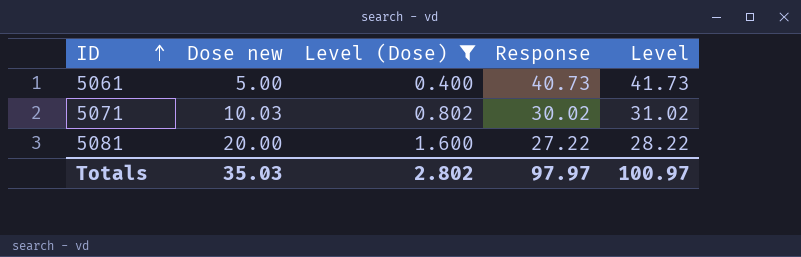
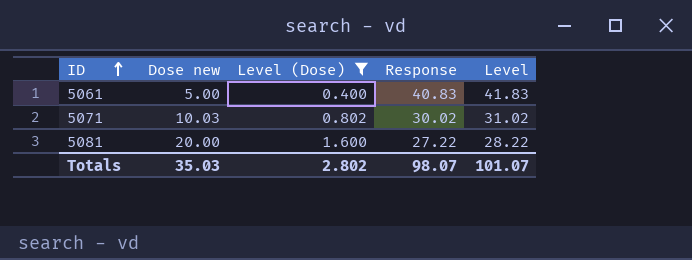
5061 | Response: 40.73 -> 40.83
5061 | Level: 41.73 -> 41.83
Totals | Response: 97.97 -> 98.07
Totals | Level: 100.97 -> 101.07

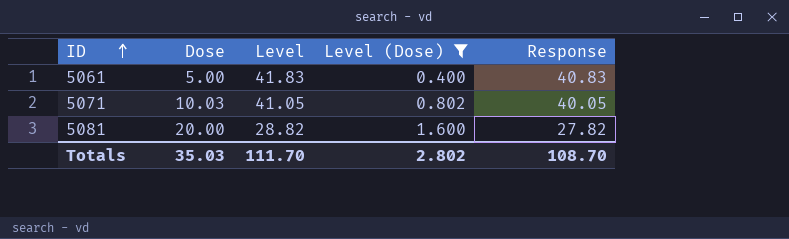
column name: Dose new -> Dose
column Level | position: 5 -> 3
5071 | Level: 31.02 -> 41.05
5071 | Response: 30.02 -> 40.05
5081 | Level: 28.22 -> 28.82
5081 | Response: 27.22 -> 27.82
Totals | Level: 101.07 -> 111.70
Totals | Response: 98.07 -> 108.70

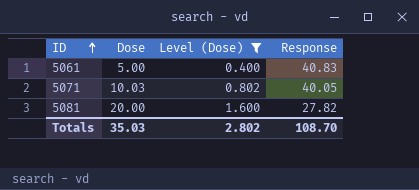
column Level | formula: [Response] + 1 -> none

